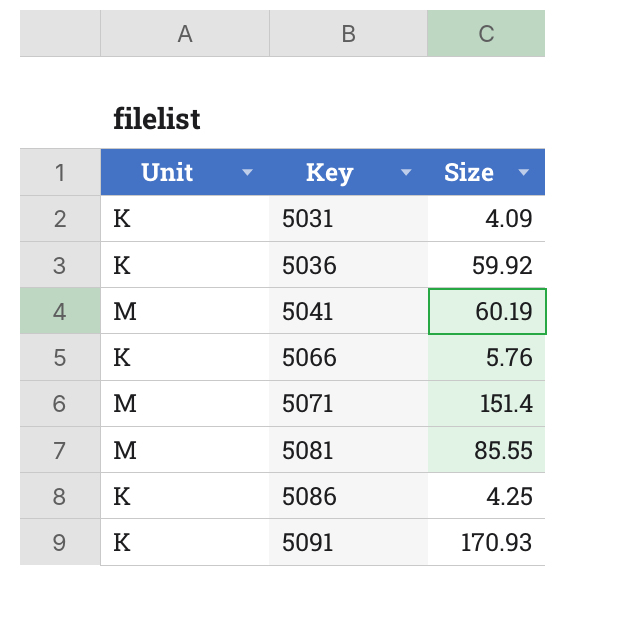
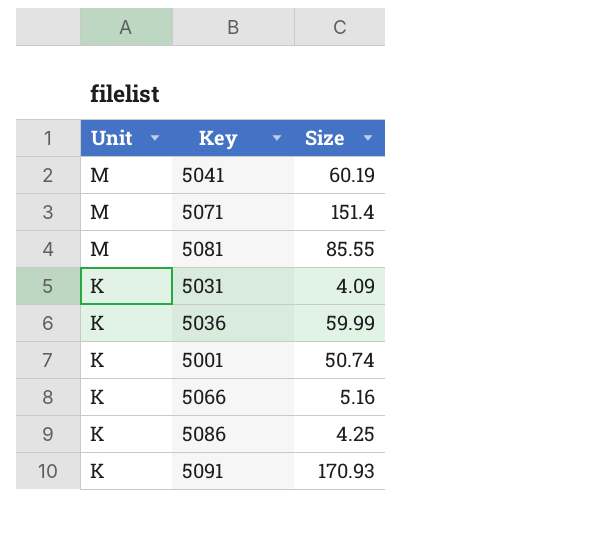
row order: Key ascending -> Unit descending
5036 | Size: 59.92 -> 59.99
row 5001: none -> K | 50.74
5066 | Size: 5.76 -> 5.16

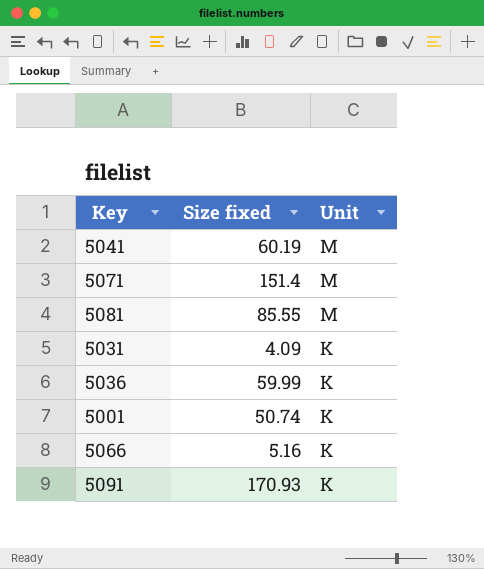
column name: Size -> Size fixed
column Unit | position: 1 -> 3
row 5086: K | 4.25 -> none

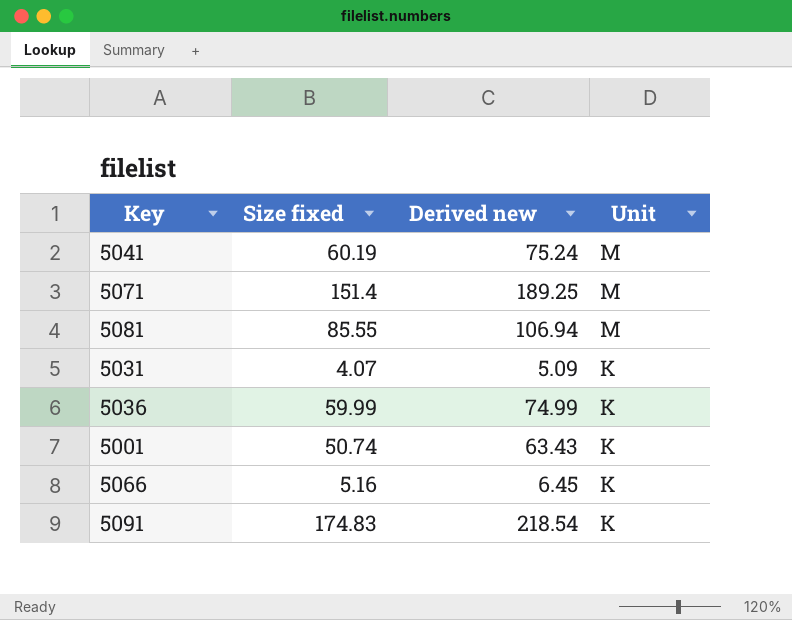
column Derived new | formula: none -> [Size fixed] * 1.25
5031 | Size fixed: 4.09 -> 4.07
5091 | Size fixed: 170.93 -> 174.83

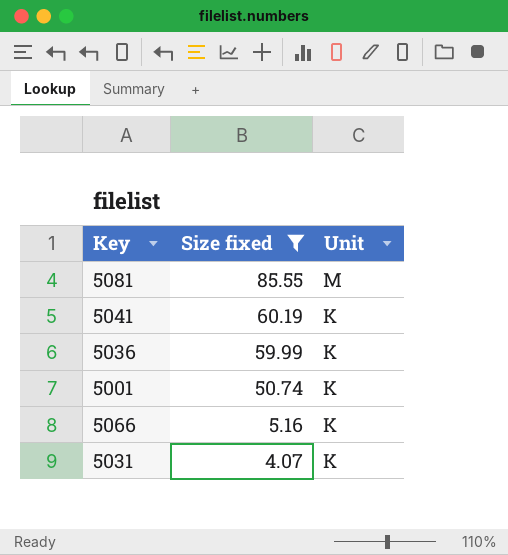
filter: none -> Size fixed <= 85.55
row order: Unit descending -> Size fixed descending
column Derived new | formula: [Size fixed] * 1.25 -> none
5041 | Unit: M -> K

